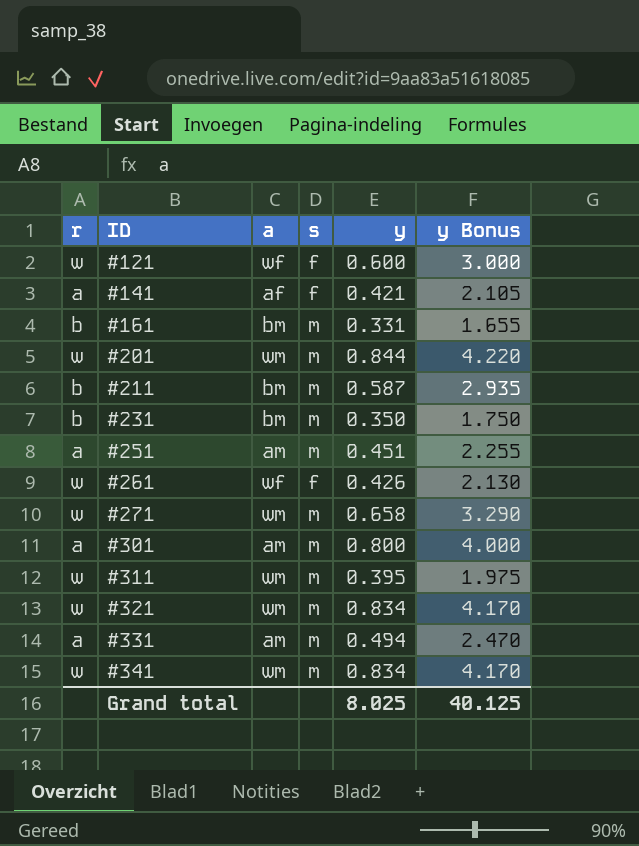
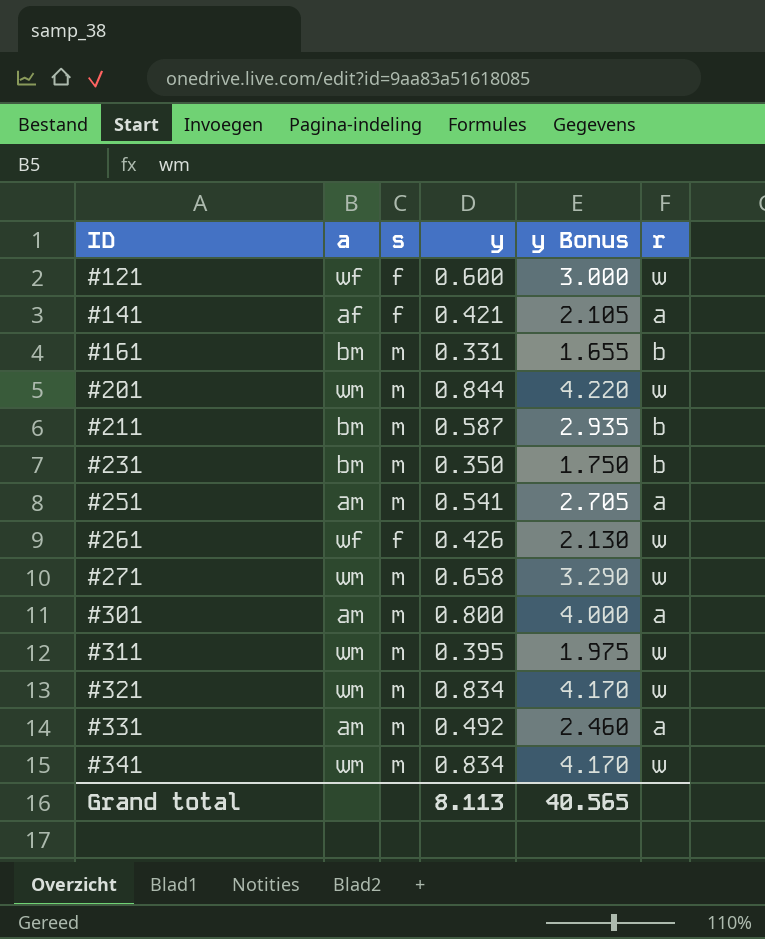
column r | position: 1 -> 6
#251 | y: 0.451 -> 0.541
#251 | y Bonus: 2.255 -> 2.705
#331 | y: 0.494 -> 0.492
#331 | y Bonus: 2.470 -> 2.460
Grand total | y: 8.025 -> 8.113
Grand total | y Bonus: 40.125 -> 40.565

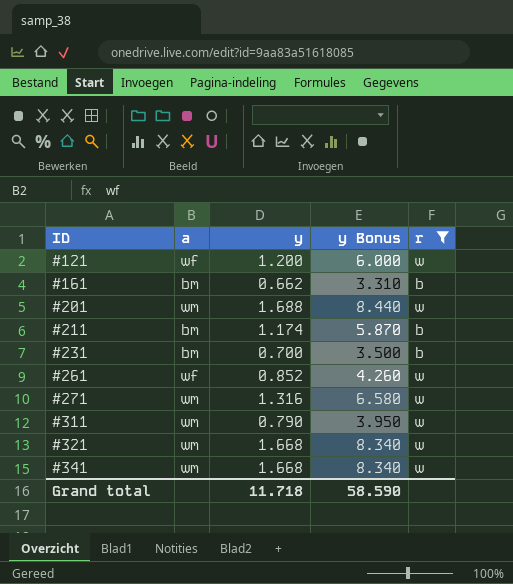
filter: none -> r != a
column s | position: 3 -> none
#121 | y: 0.600 -> 1.200
#121 | y Bonus: 3.000 -> 6.000
#161 | y: 0.331 -> 0.662
#161 | y Bonus: 1.655 -> 3.310
#201 | y: 0.844 -> 1.688
#201 | y Bonus: 4.220 -> 8.440
#211 | y: 0.587 -> 1.174
#211 | y Bonus: 2.935 -> 5.870
#231 | y: 0.350 -> 0.700
#231 | y Bonus: 1.750 -> 3.500
#261 | y: 0.426 -> 0.852
#261 | y Bonus: 2.130 -> 4.260
#271 | y: 0.658 -> 1.316
#271 | y Bonus: 3.290 -> 6.580
#311 | y: 0.395 -> 0.790
#311 | y Bonus: 1.975 -> 3.950
#321 | y: 0.834 -> 1.668
#321 | y Bonus: 4.170 -> 8.340
#341 | y: 0.834 -> 1.668
#341 | y Bonus: 4.170 -> 8.340
Grand total | y: 8.113 -> 11.718
Grand total | y Bonus: 40.565 -> 58.590

